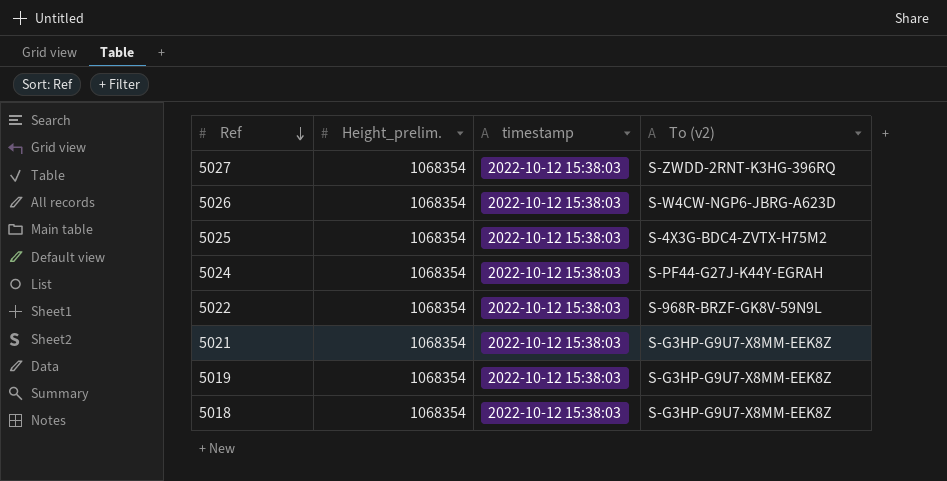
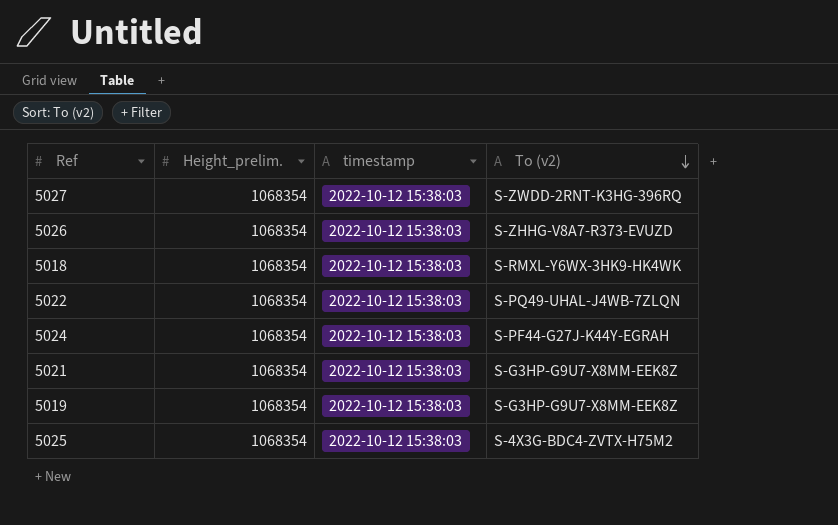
row order: Ref descending -> To (v2) descending
5026 | To (v2): S-W4CW-NGP6-JBRG-A623D -> S-ZHHG-V8A7-R373-EVUZD
5018 | To (v2): S-G3HP-G9U7-X8MM-EEK8Z -> S-RMXL-Y6WX-3HK9-HK4WK
5022 | To (v2): S-968R-BRZF-GK8V-59N9L -> S-PQ49-UHAL-J4WB-7ZLQN

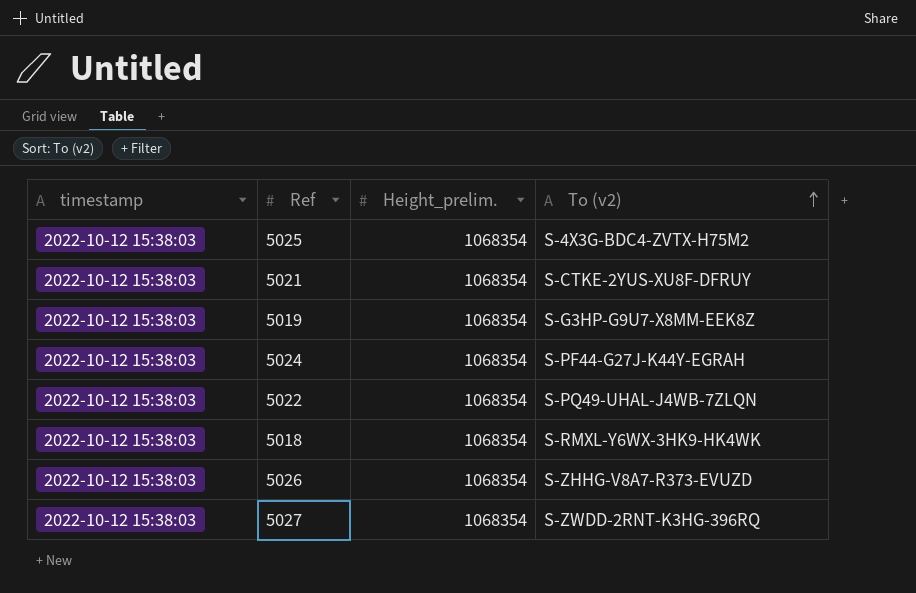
row order: To (v2) descending -> To (v2) ascending
column timestamp | position: 3 -> 1
5021 | To (v2): S-G3HP-G9U7-X8MM-EEK8Z -> S-CTKE-2YUS-XU8F-DFRUY

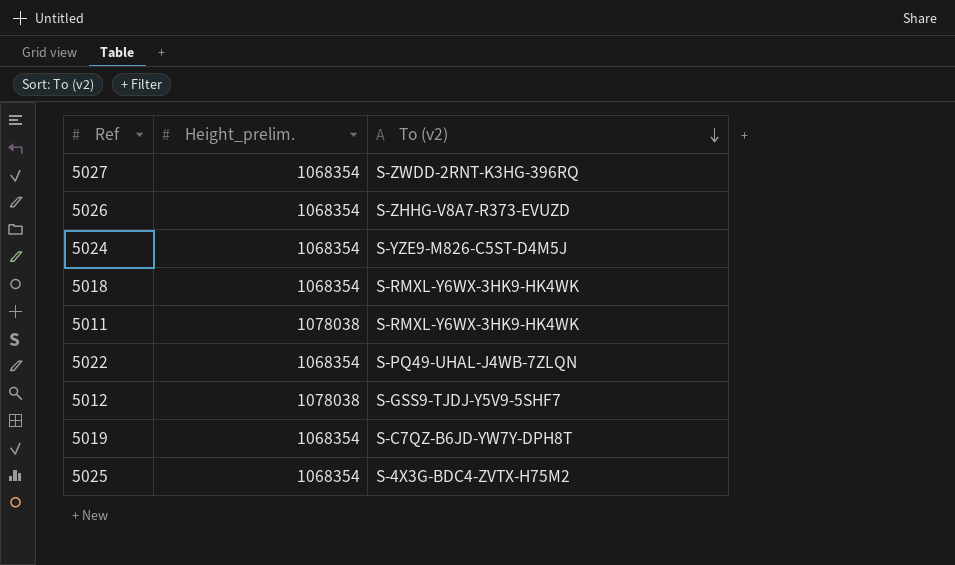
row order: To (v2) ascending -> To (v2) descending
column timestamp | position: 1 -> none
row 5021: 2022-10-12 15:38:03 | 1068354 | S-CTKE-2YUS-XU8F-DFRUY -> none
5024 | To (v2): S-PF44-G27J-K44Y-EGRAH -> S-YZE9-M826-C5ST-D4M5J
row 5011: none -> 1078038 | S-RMXL-Y6WX-3HK9-HK4WK
row 5012: none -> 1078038 | S-GSS9-TJDJ-Y5V9-5SHF7
5019 | To (v2): S-G3HP-G9U7-X8MM-EEK8Z -> S-C7QZ-B6JD-YW7Y-DPH8T

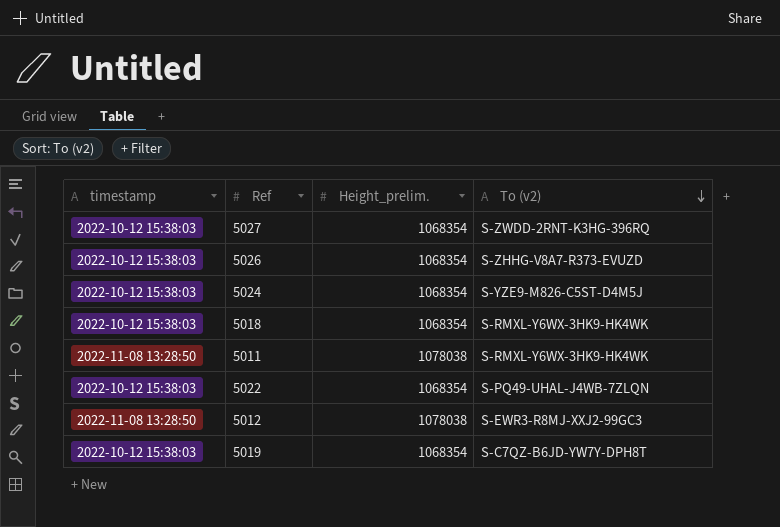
column timestamp | position: none -> 1
row 5025: 1068354 | S-4X3G-BDC4-ZVTX-H75M2 -> none
5012 | To (v2): S-GSS9-TJDJ-Y5V9-5SHF7 -> S-EWR3-R8MJ-XXJ2-99GC3

